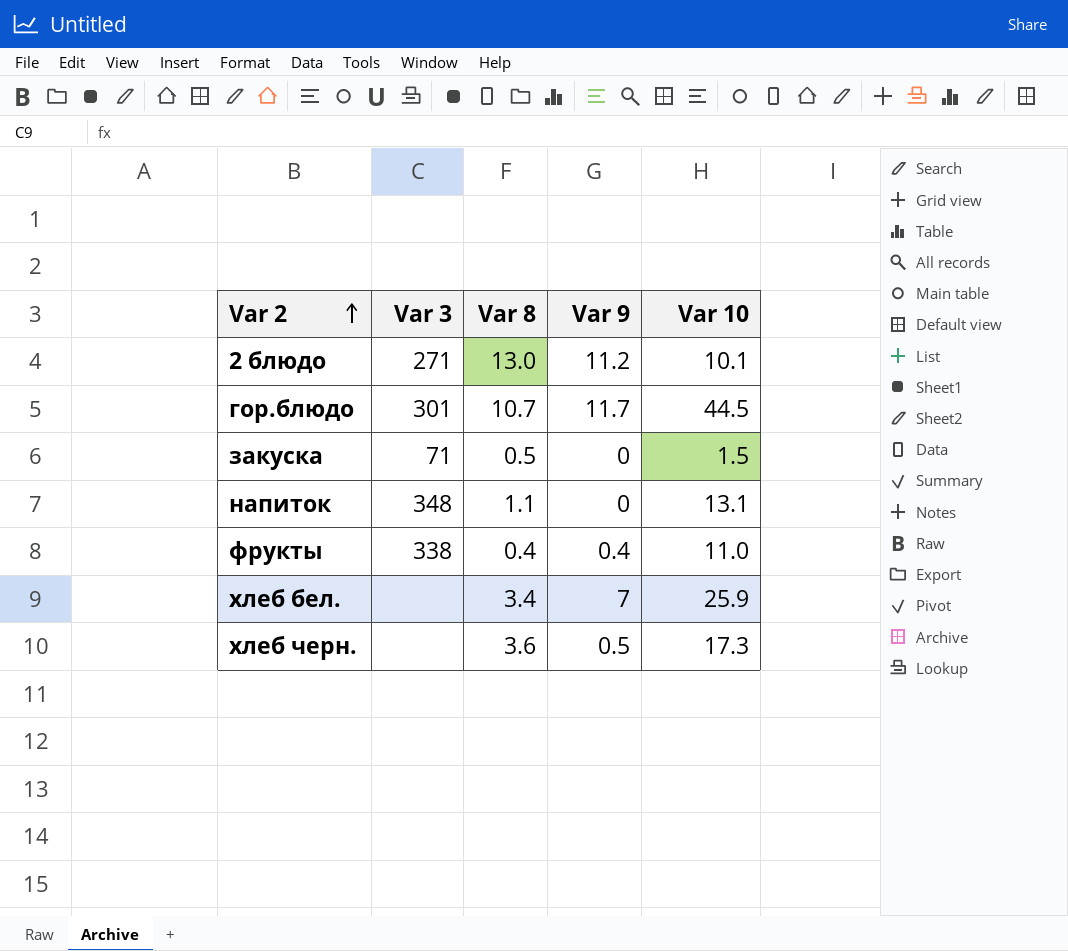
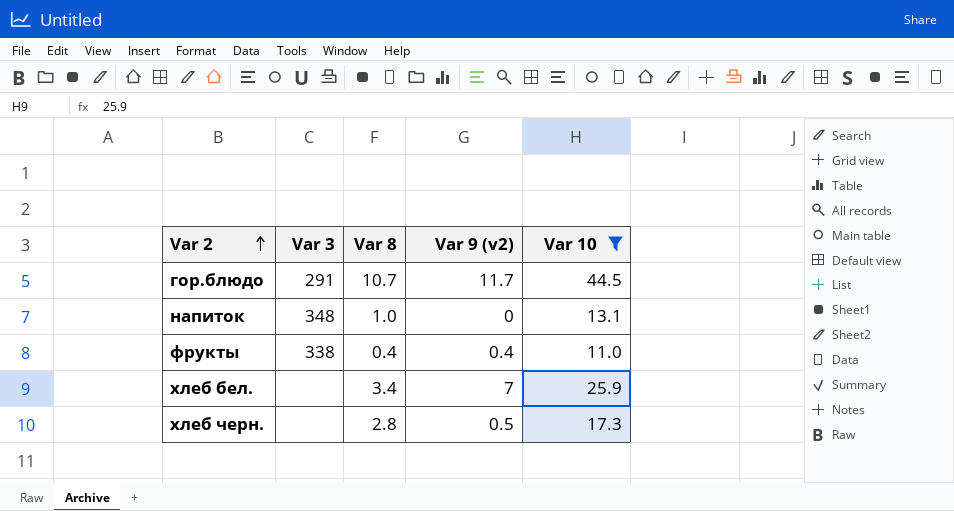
filter: none -> Var 10 >= 11.0
column name: Var 9 -> Var 9 (v2)
гор.блюдо | Var 3: 301 -> 291
напиток | Var 8: 1.1 -> 1.0
хлеб черн. | Var 8: 3.6 -> 2.8

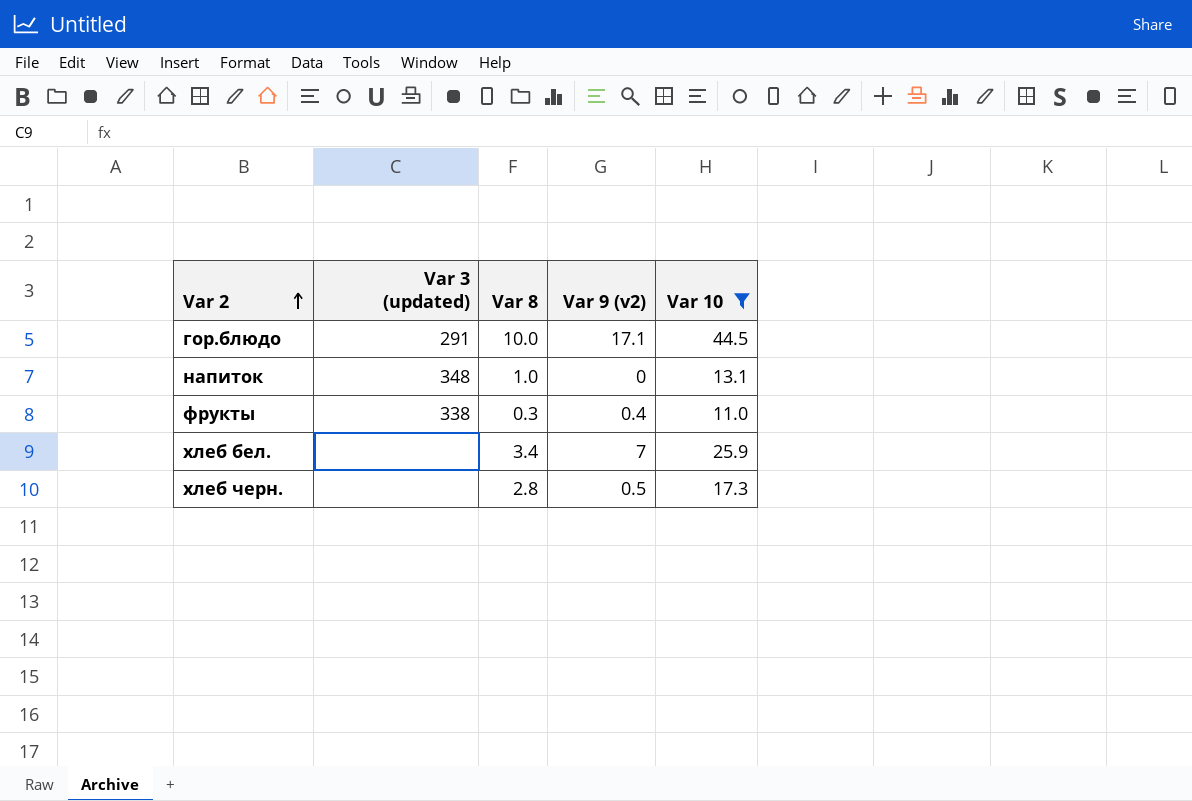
column name: Var 3 -> Var 3 (updated)
гор.блюдо | Var 8: 10.7 -> 10.0
гор.блюдо | Var 9 (v2): 11.7 -> 17.1
фрукты | Var 8: 0.4 -> 0.3

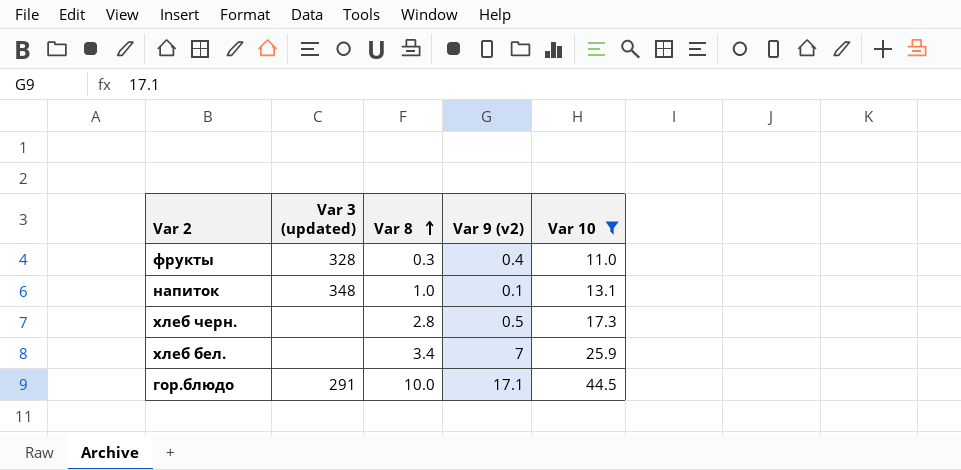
row order: Var 2 ascending -> Var 8 ascending
фрукты | Var 3 (updated): 338 -> 328
напиток | Var 9 (v2): 0 -> 0.1

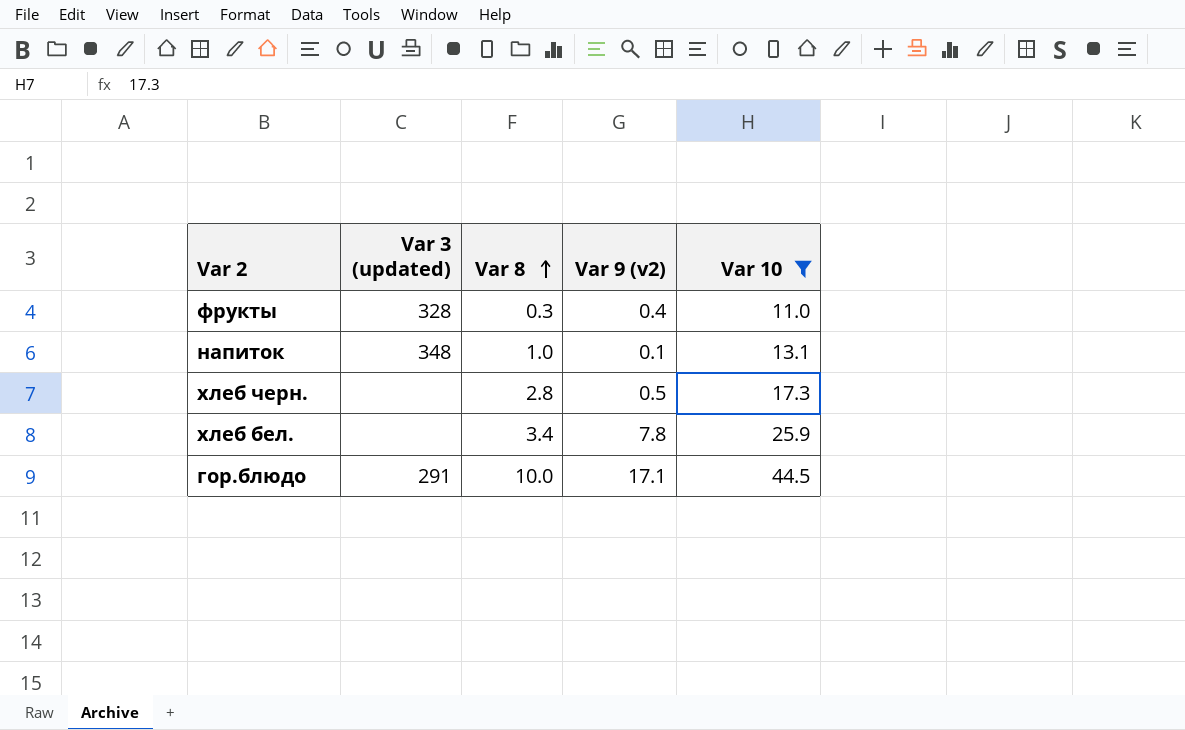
хлеб бел. | Var 9 (v2): 7 -> 7.8

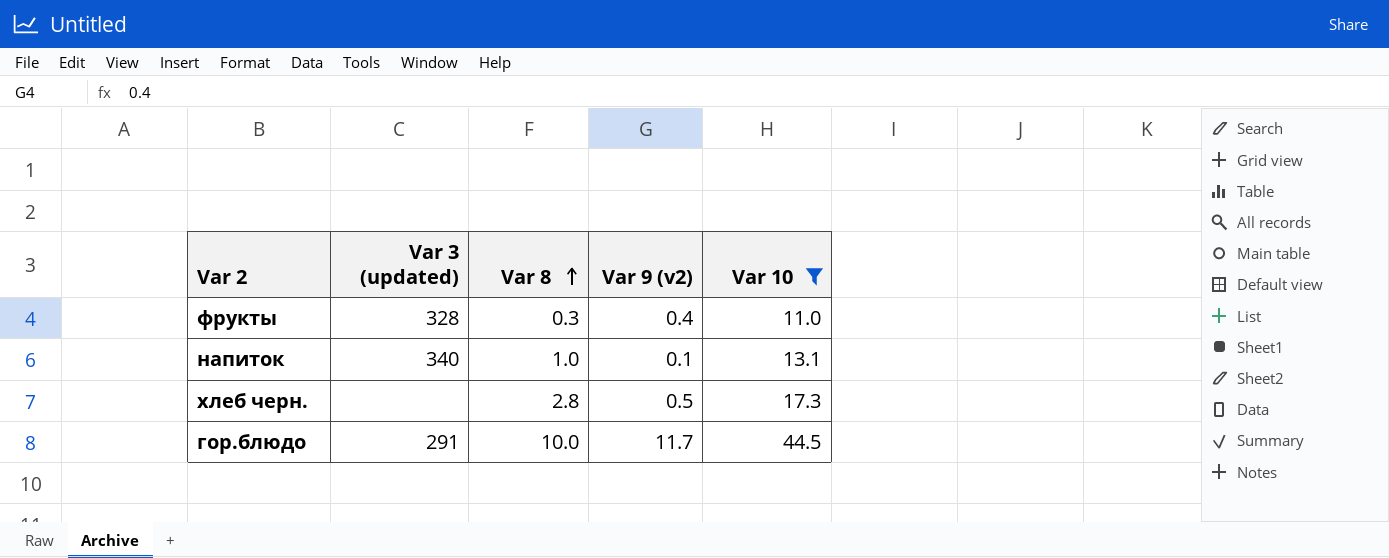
row хлеб бел.: none | 3.4 | 7.8 | 25.9 -> none
напиток | Var 3 (updated): 348 -> 340
гор.блюдо | Var 9 (v2): 17.1 -> 11.7

